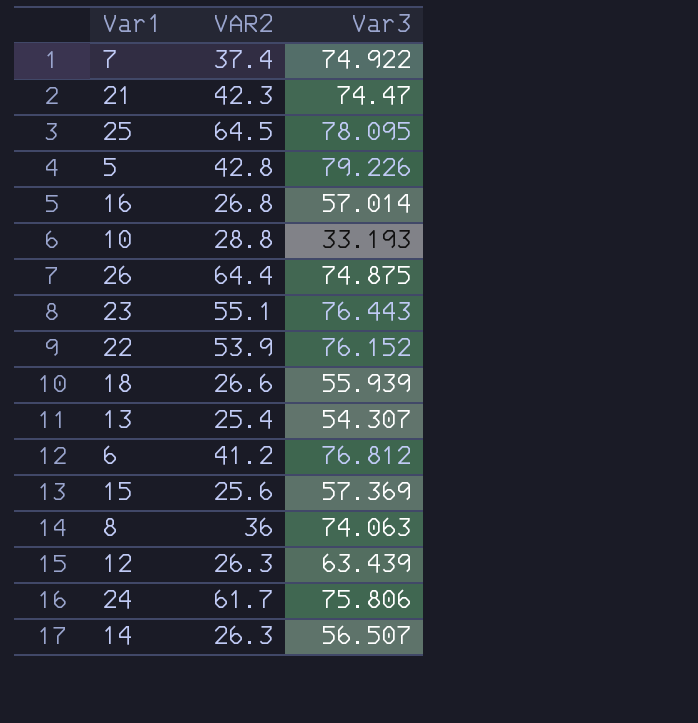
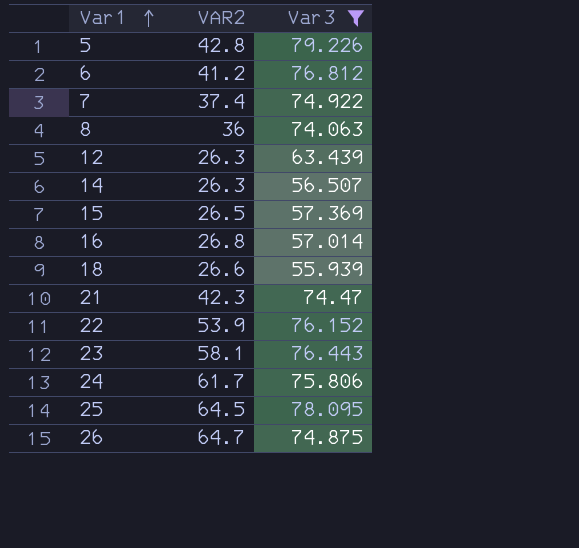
filter: none -> Var3 >= 55.939
row order: none -> Var1 ascending
15 | VAR2: 25.6 -> 26.5
23 | VAR2: 55.1 -> 58.1
26 | VAR2: 64.4 -> 64.7

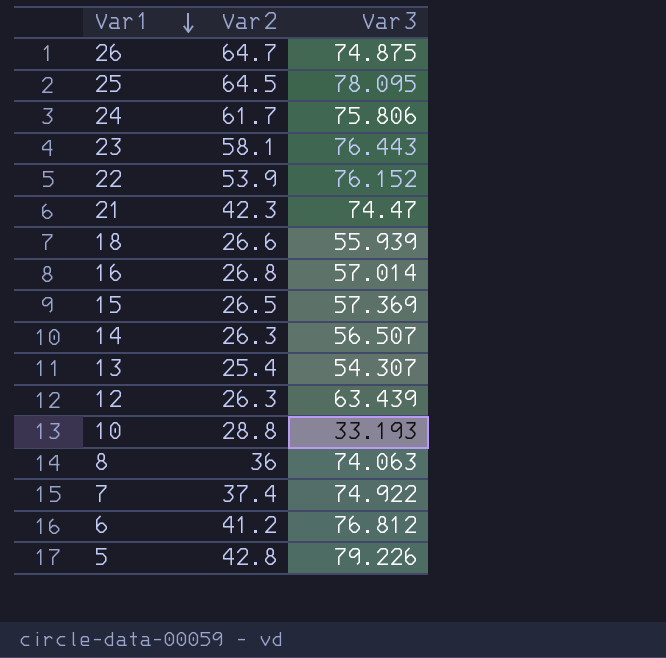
filter: Var3 >= 55.939 -> none
row order: Var1 ascending -> Var1 descending
column name: VAR2 -> Var2

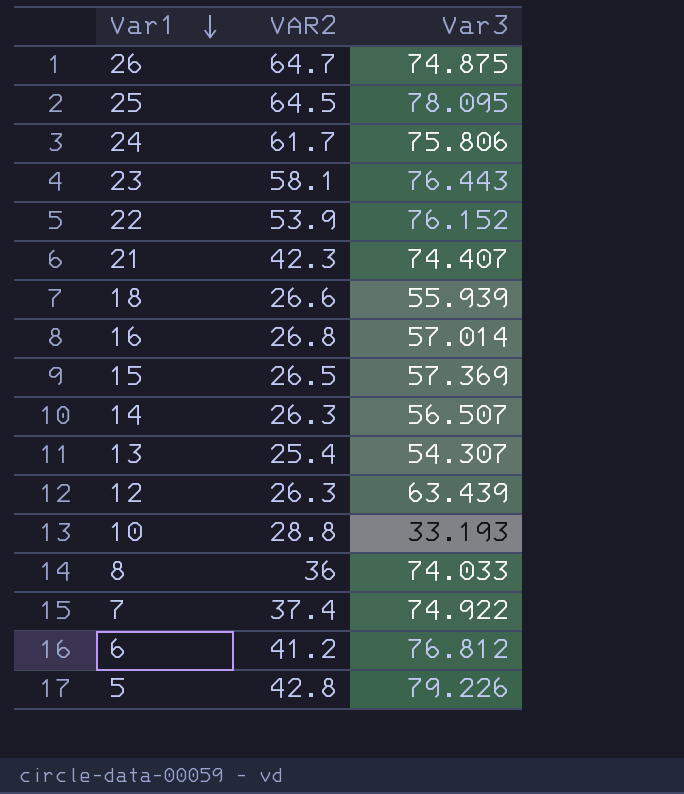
column name: Var2 -> VAR2
21 | Var3: 74.47 -> 74.407
8 | Var3: 74.063 -> 74.033

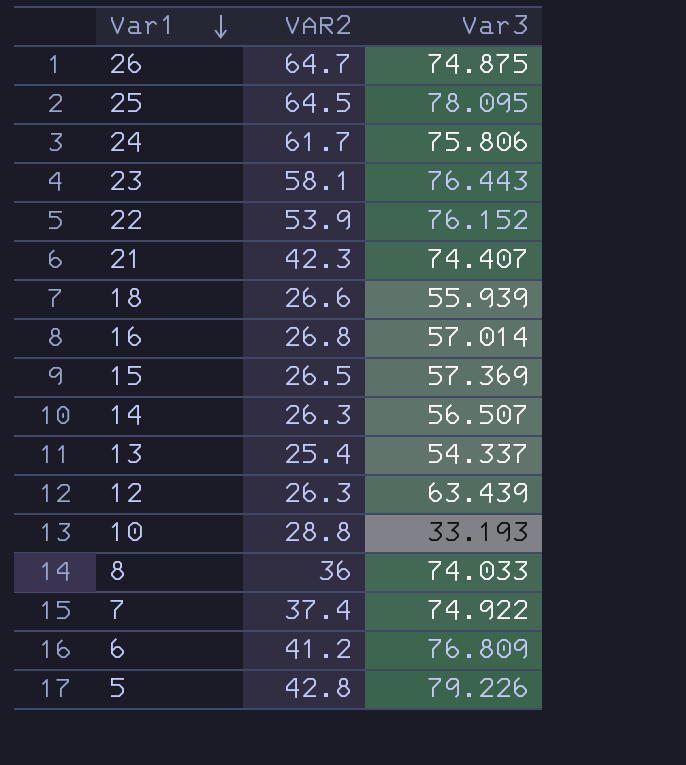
13 | Var3: 54.307 -> 54.337
6 | Var3: 76.812 -> 76.809

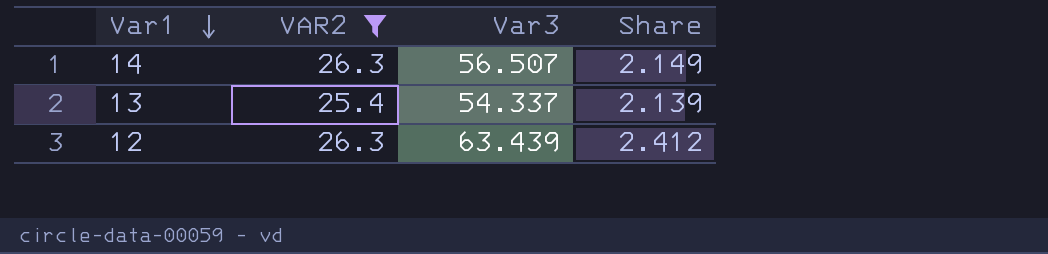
filter: none -> VAR2 <= 26.3
column Share | formula: none -> [Var3] / [VAR2]

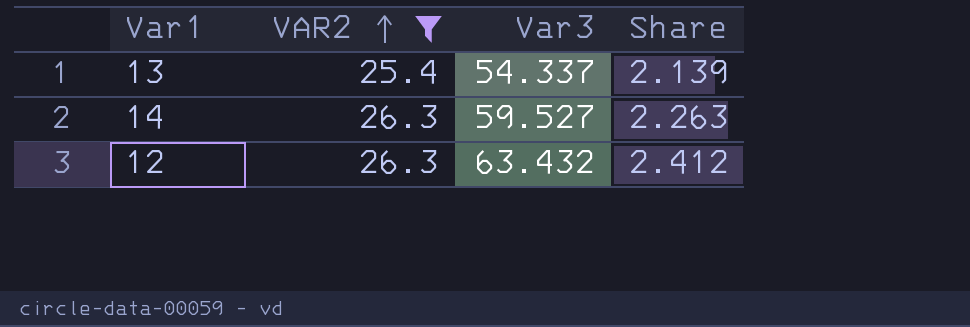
row order: Var1 descending -> VAR2 ascending
14 | Var3: 56.507 -> 59.527
14 | Share: 2.149 -> 2.263
12 | Var3: 63.439 -> 63.432

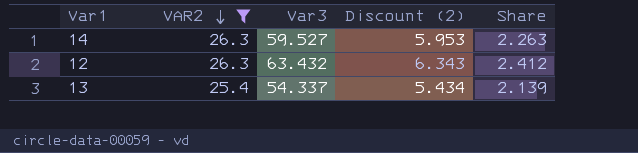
row order: VAR2 ascending -> VAR2 descending
column Discount (2) | formula: none -> [Var3] * 0.1

